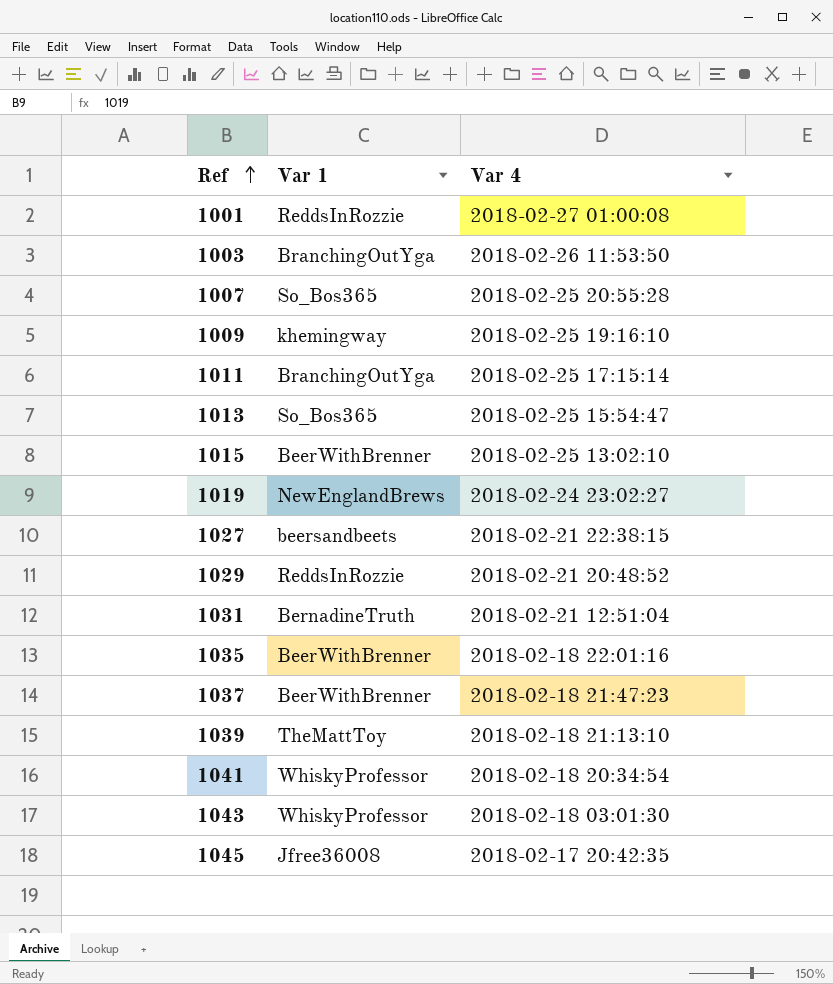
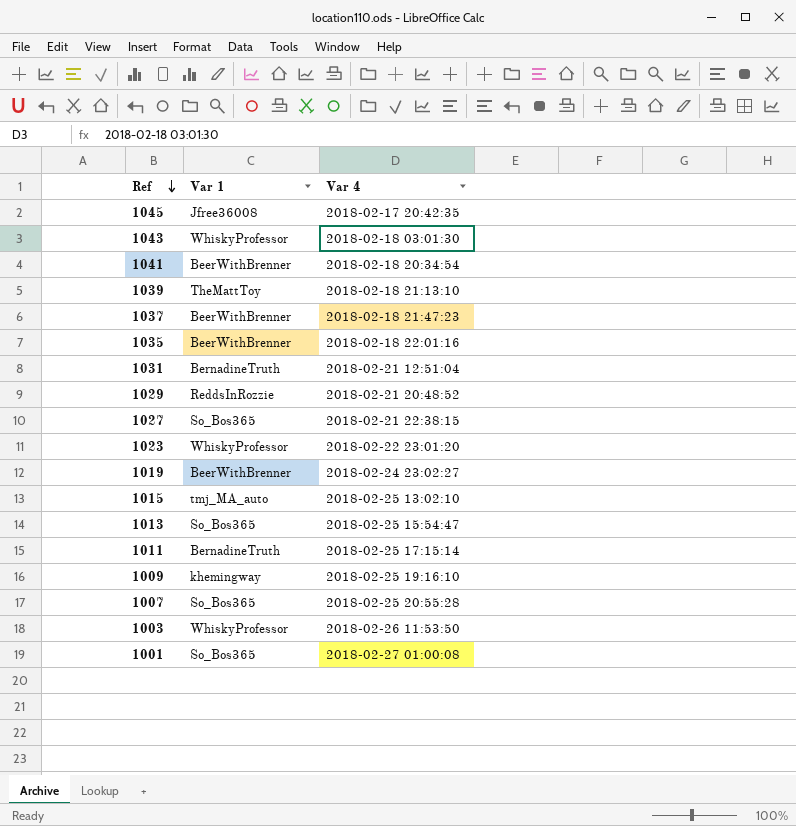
row order: Ref ascending -> Ref descending
1041 | Var 1: WhiskyProfessor -> BeerWithBrenner
1027 | Var 1: beersandbeets -> So_Bos365
row 1023: none -> WhiskyProfessor | 2018-02-22 23:01:20
1019 | Var 1: NewEnglandBrews -> BeerWithBrenner
1015 | Var 1: BeerWithBrenner -> tmj_MA_auto
1011 | Var 1: BranchingOutYga -> BernadineTruth
1003 | Var 1: BranchingOutYga -> WhiskyProfessor
1001 | Var 1: ReddsInRozzie -> So_Bos365

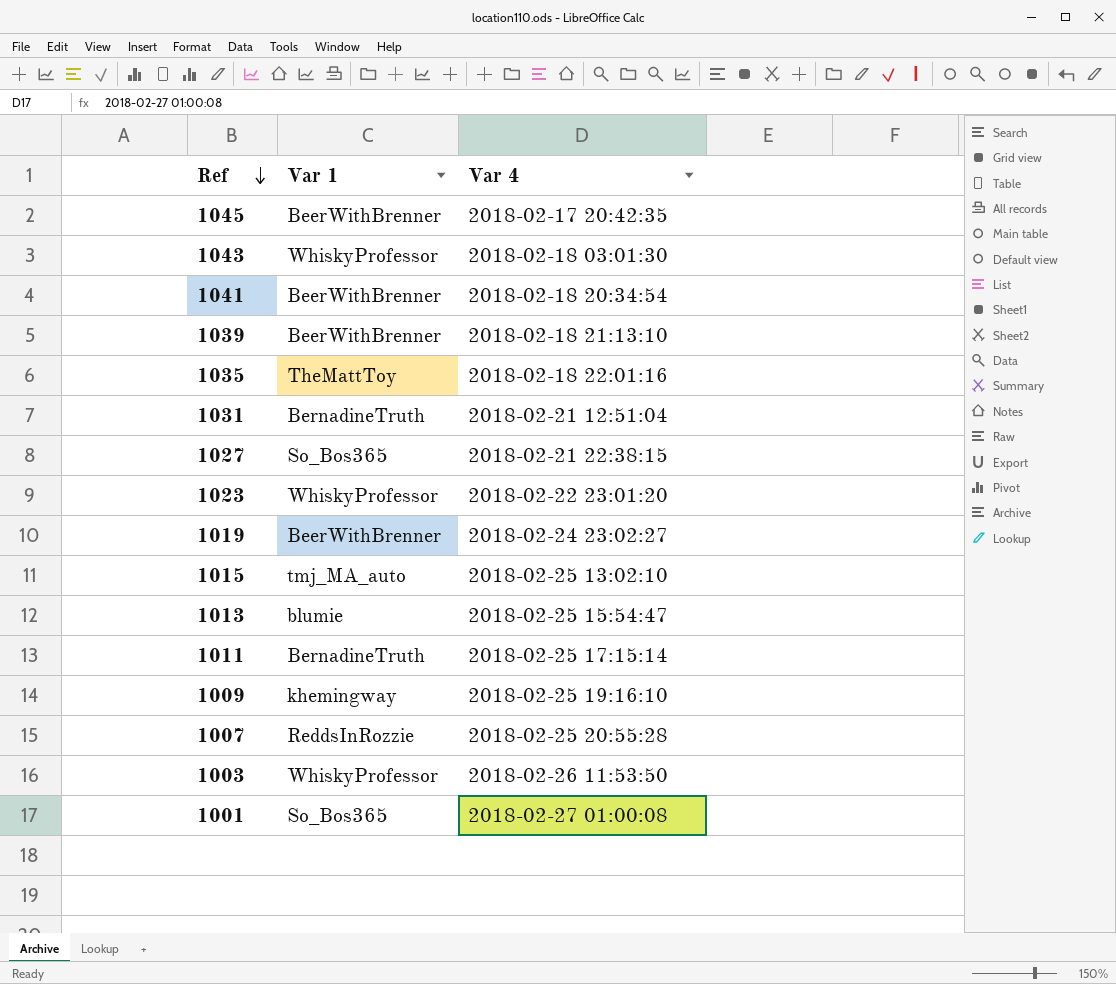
row 1037: BeerWithBrenner | 2018-02-18 21:47:23 -> none
row 1029: ReddsInRozzie | 2018-02-21 20:48:52 -> none
1045 | Var 1: Jfree36008 -> BeerWithBrenner
1039 | Var 1: TheMattToy -> BeerWithBrenner
1035 | Var 1: BeerWithBrenner -> TheMattToy
1013 | Var 1: So_Bos365 -> blumie
1007 | Var 1: So_Bos365 -> ReddsInRozzie

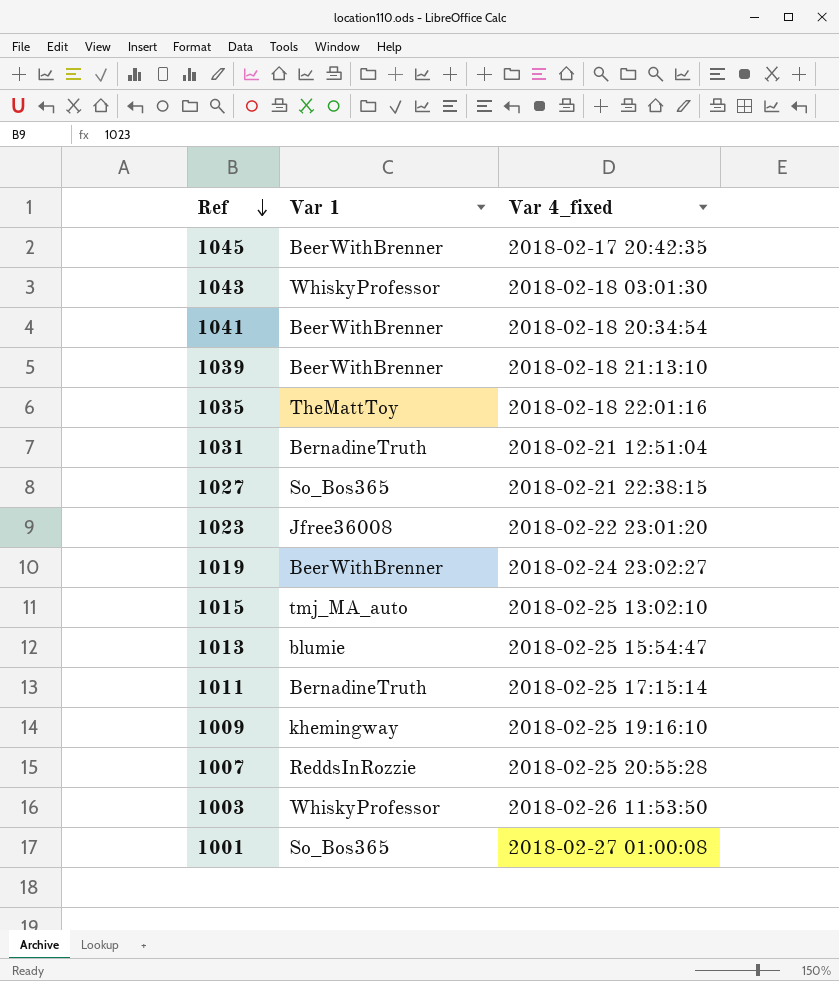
column name: Var 4 -> Var 4_fixed
1023 | Var 1: WhiskyProfessor -> Jfree36008

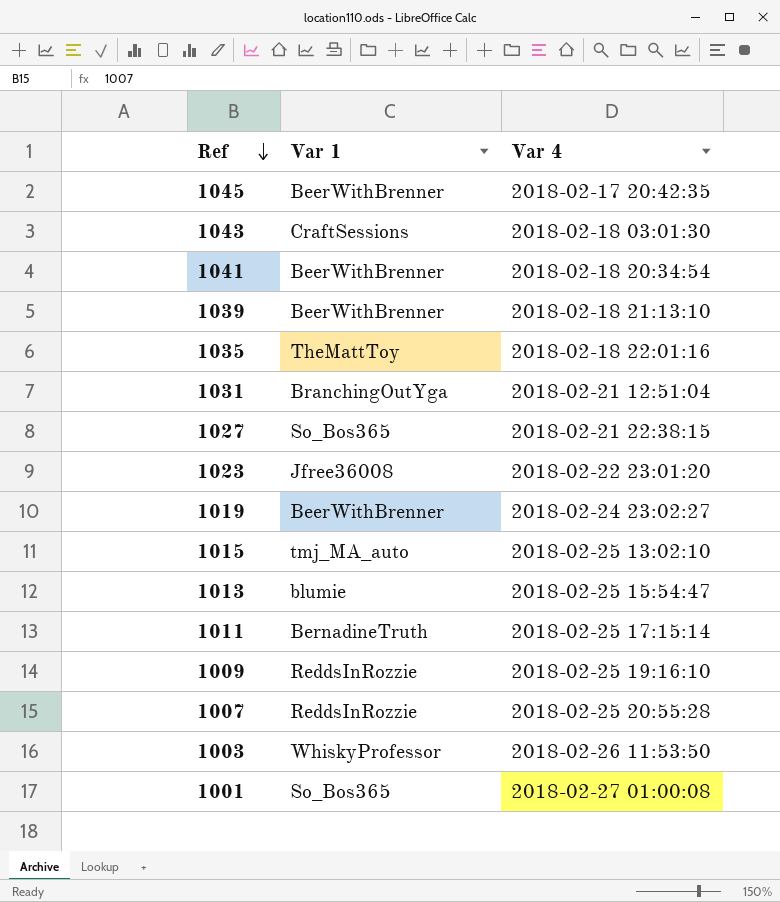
column name: Var 4_fixed -> Var 4
1043 | Var 1: WhiskyProfessor -> CraftSessions
1031 | Var 1: BernadineTruth -> BranchingOutYga
1009 | Var 1: khemingway -> ReddsInRozzie

